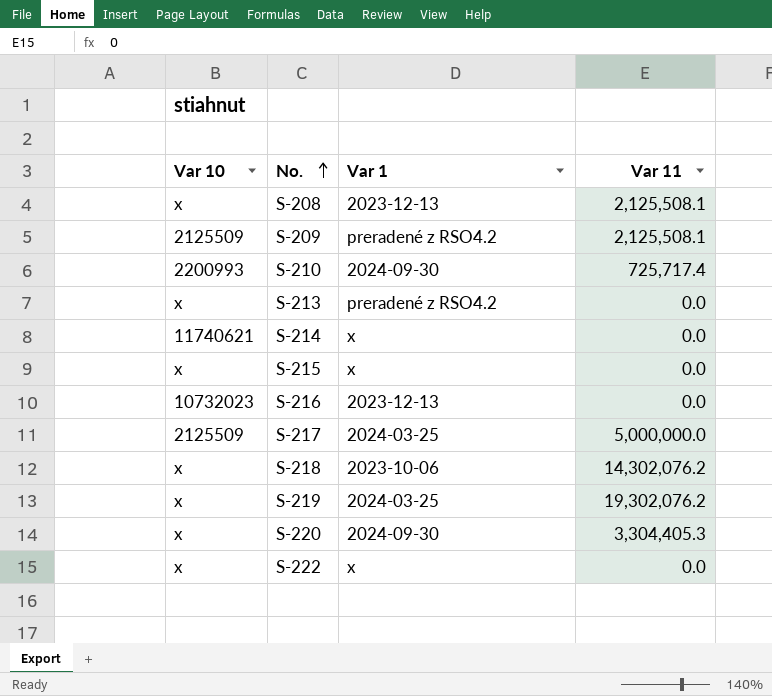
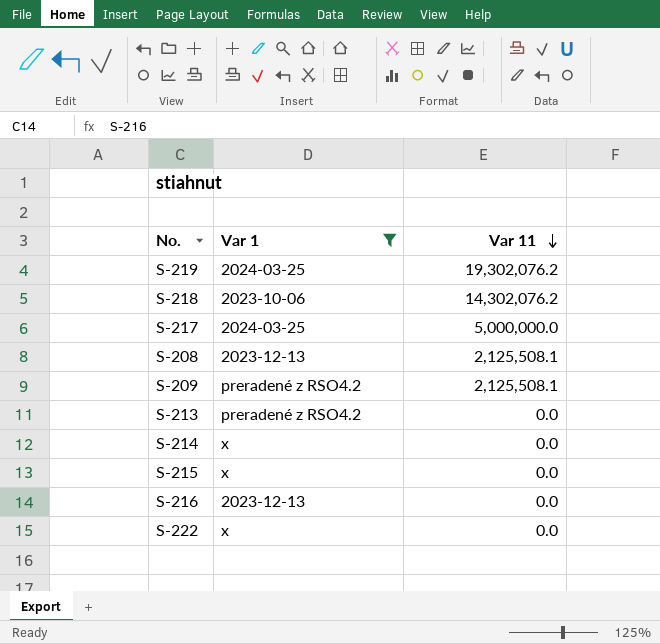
filter: none -> Var 1 != 2024-09-30
row order: No. ascending -> Var 11 descending
column Var 10 | position: 1 -> none

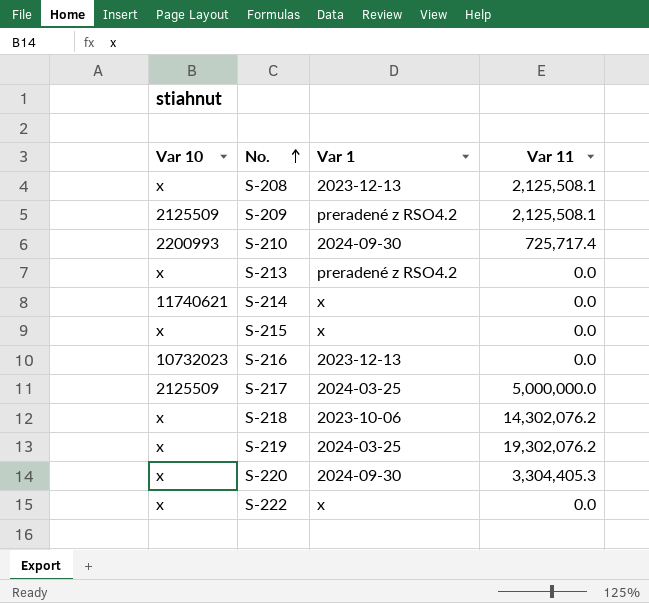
filter: Var 1 != 2024-09-30 -> none
row order: Var 11 descending -> No. ascending
column Var 10 | position: none -> 1

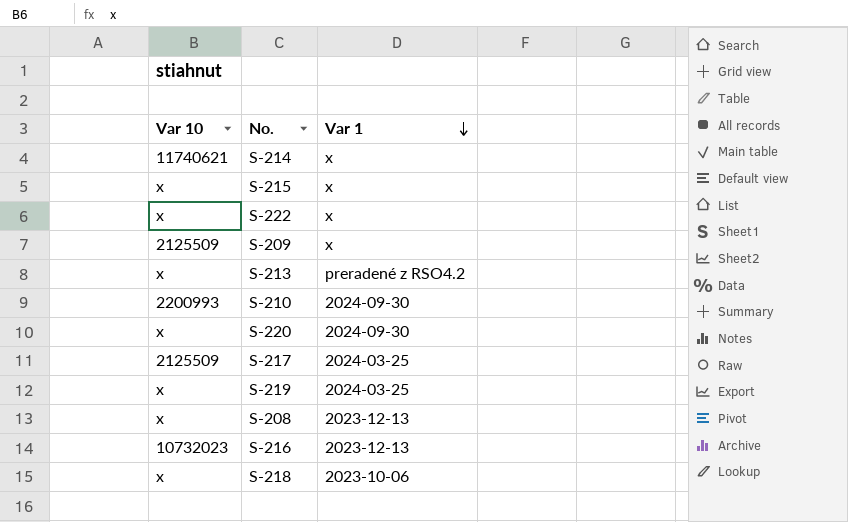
row order: No. ascending -> Var 1 descending
column Var 11 | position: 4 -> none
S-209 | Var 1: preradené z RSO4.2 -> x

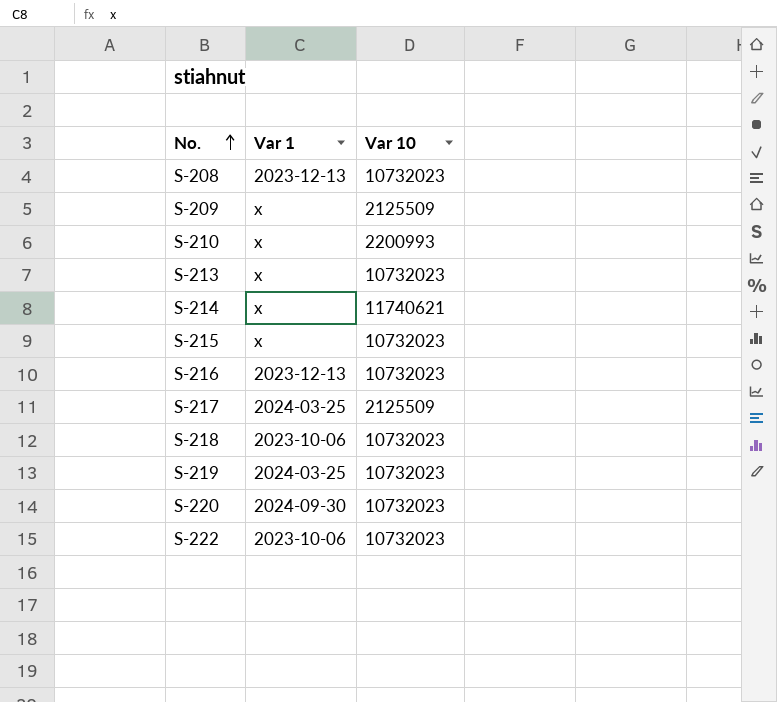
row order: Var 1 descending -> No. ascending
column Var 10 | position: 1 -> 3
S-208 | Var 10: x -> 10732023
S-210 | Var 1: 2024-09-30 -> x
S-213 | Var 1: preradené z RSO4.2 -> x
S-213 | Var 10: x -> 10732023
S-215 | Var 10: x -> 10732023
S-218 | Var 10: x -> 10732023
S-219 | Var 10: x -> 10732023
S-220 | Var 10: x -> 10732023
S-222 | Var 1: x -> 2023-10-06
S-222 | Var 10: x -> 10732023

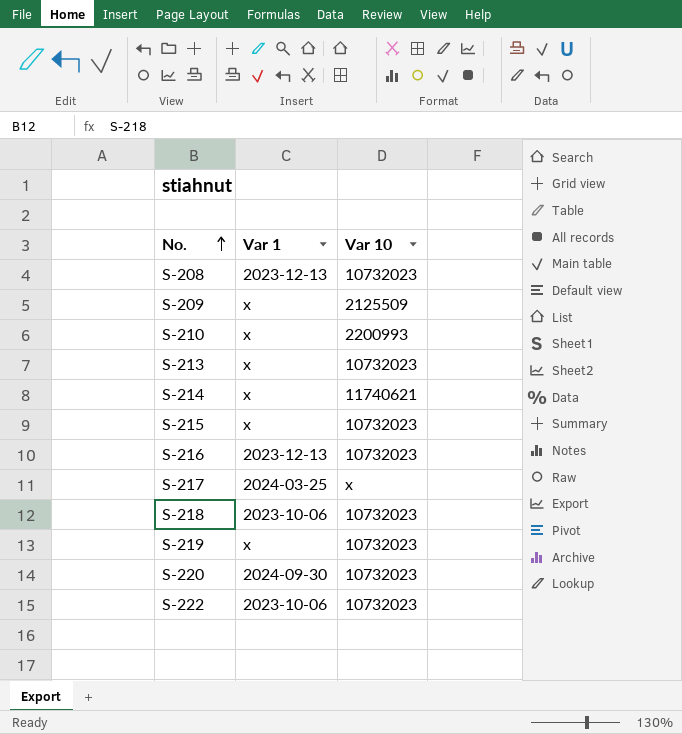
S-217 | Var 10: 2125509 -> x
S-219 | Var 1: 2024-03-25 -> x

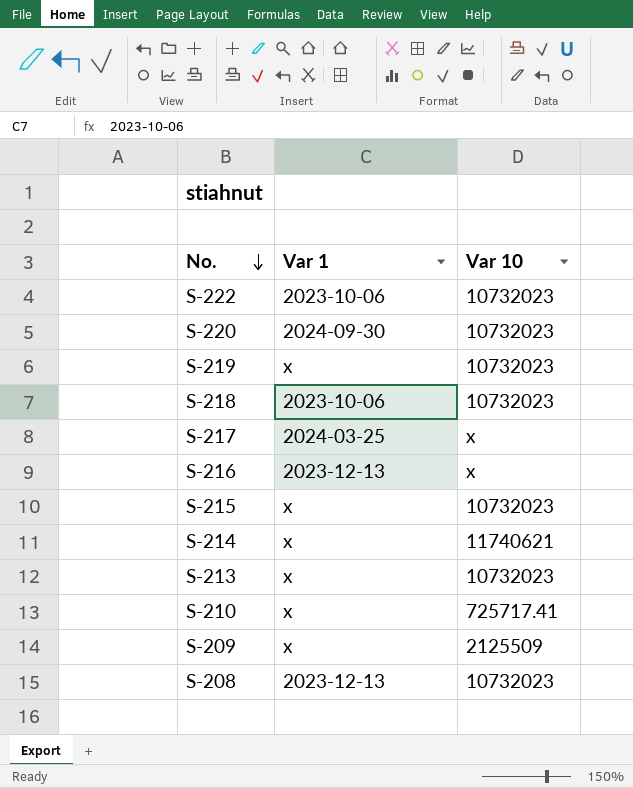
row order: No. ascending -> No. descending
S-216 | Var 10: 10732023 -> x
S-210 | Var 10: 2200993 -> 725717.41

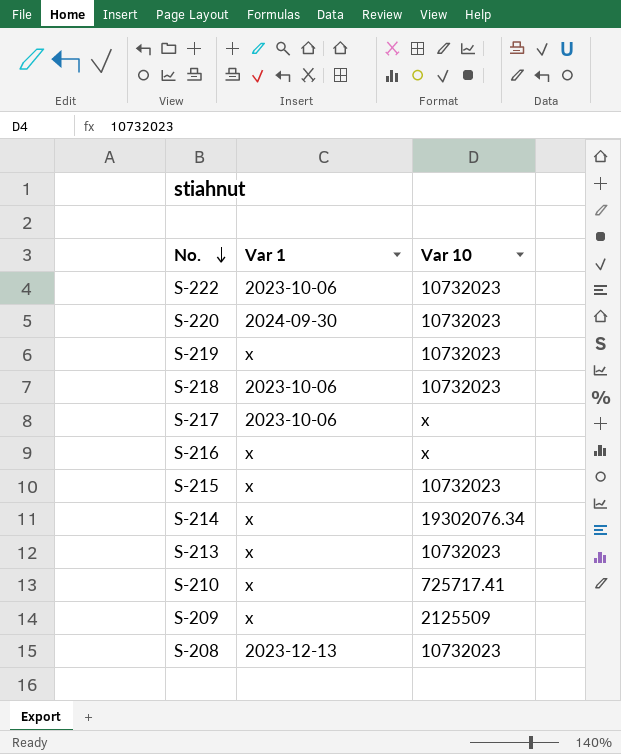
S-217 | Var 1: 2024-03-25 -> 2023-10-06
S-216 | Var 1: 2023-12-13 -> x
S-214 | Var 10: 11740621 -> 19302076.34

